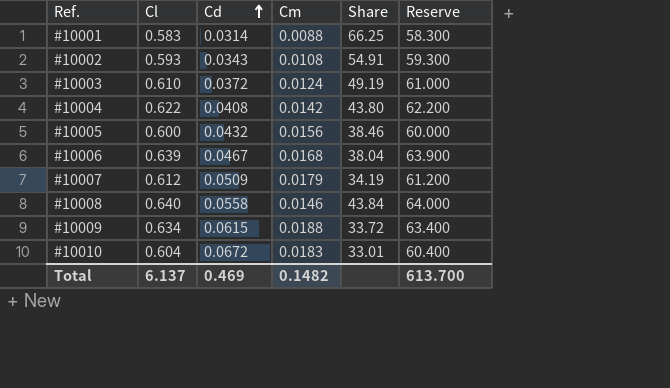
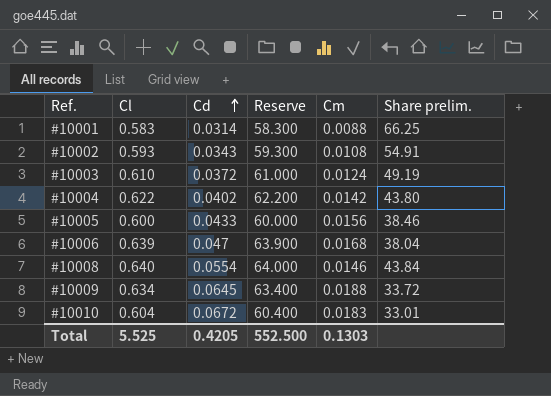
column Reserve | position: 6 -> 4
column name: Share -> Share prelim.
row #10007: 0.612 | 0.0509 | 0.0179 | 34.19 | 61.200 -> none
#10004 | Cd: 0.0408 -> 0.0402
#10005 | Cd: 0.0432 -> 0.0433
#10006 | Cd: 0.0467 -> 0.047
#10008 | Cd: 0.0558 -> 0.0554
#10009 | Cd: 0.0615 -> 0.0645
Total | Cl: 6.137 -> 5.525
Total | Cd: 0.469 -> 0.4205
Total | Reserve: 613.700 -> 552.500
Total | Cm: 0.1482 -> 0.1303

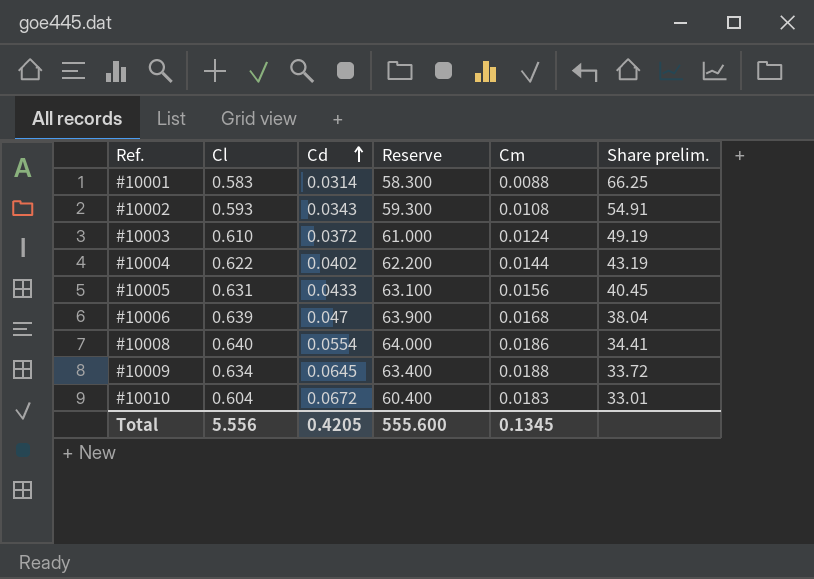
#10004 | Cm: 0.0142 -> 0.0144
#10004 | Share prelim.: 43.80 -> 43.19
#10005 | Cl: 0.600 -> 0.631
#10005 | Reserve: 60.000 -> 63.100
#10005 | Share prelim.: 38.46 -> 40.45
#10008 | Cm: 0.0146 -> 0.0186
#10008 | Share prelim.: 43.84 -> 34.41
Total | Cl: 5.525 -> 5.556
Total | Reserve: 552.500 -> 555.600
Total | Cm: 0.1303 -> 0.1345

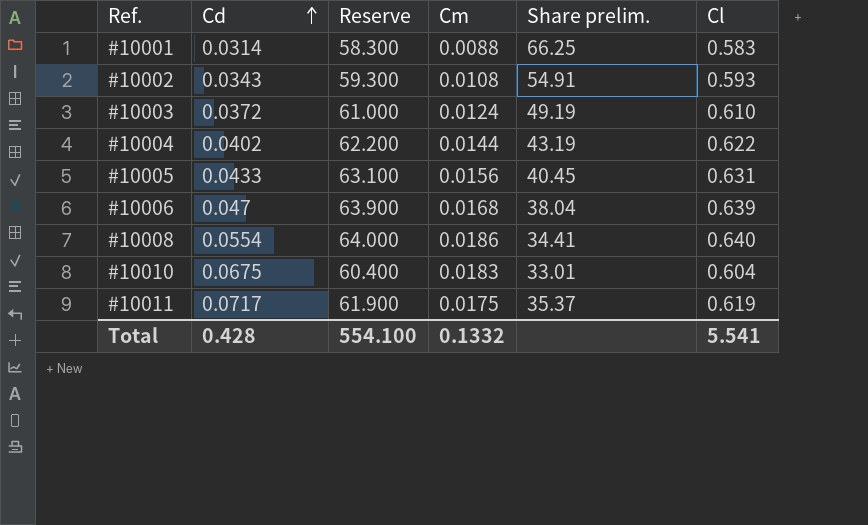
column Cl | position: 2 -> 6
row #10009: 0.634 | 0.0645 | 63.400 | 0.0188 | 33.72 -> none
#10010 | Cd: 0.0672 -> 0.0675
row #10011: none -> 0.0717 | 61.900 | 0.0175 | 35.37 | 0.619
Total | Cd: 0.4205 -> 0.428
Total | Reserve: 555.600 -> 554.100
Total | Cm: 0.1345 -> 0.1332
Total | Cl: 5.556 -> 5.541

